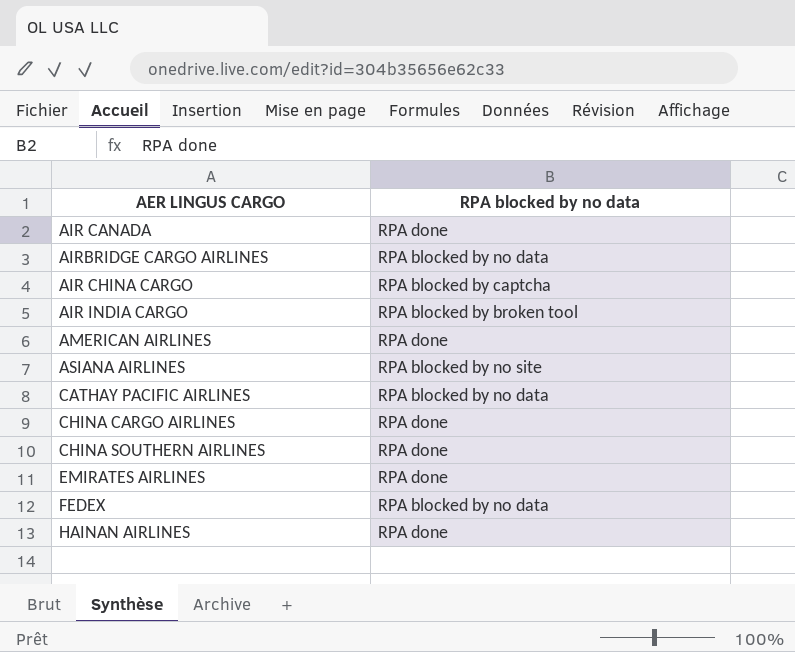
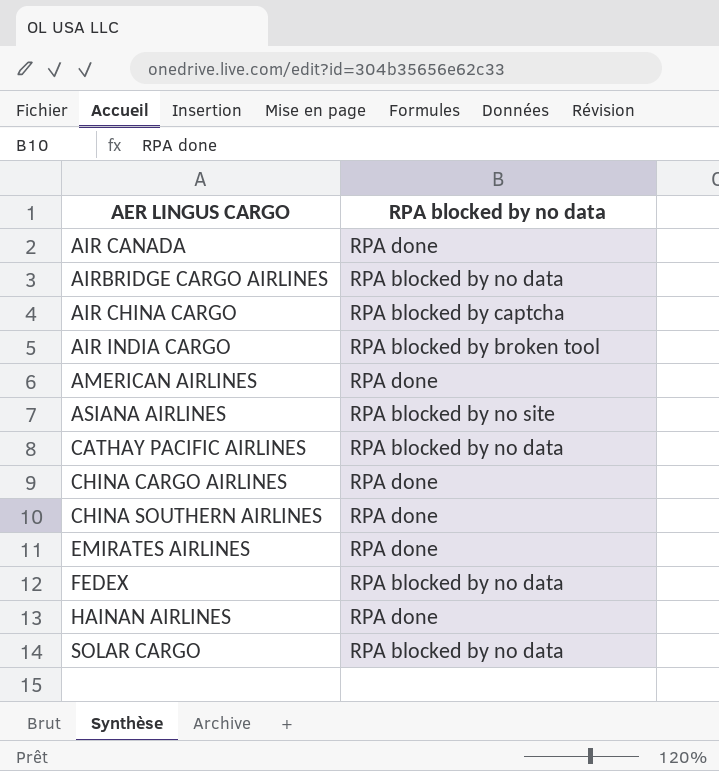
row SOLAR CARGO: none -> RPA blocked by no data

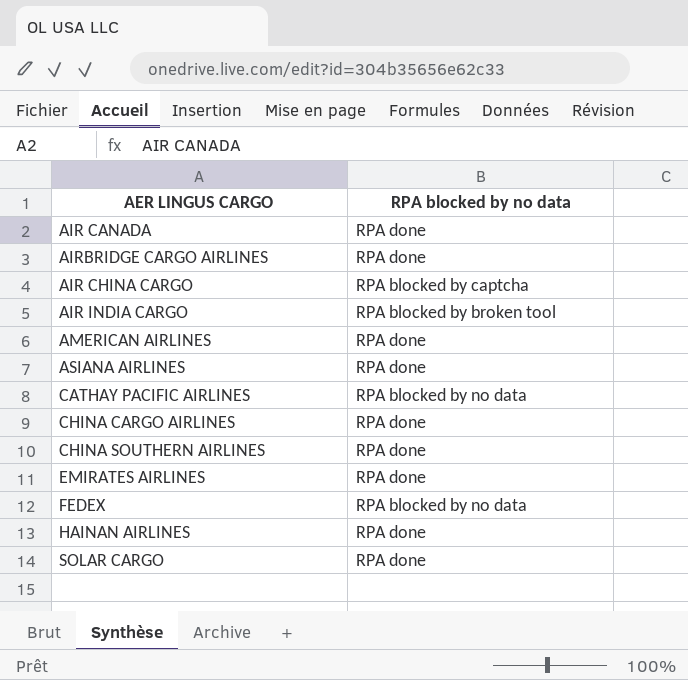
AIRBRIDGE CARGO AIRLINES | RPA blocked by no data: RPA blocked by no data -> RPA done
ASIANA AIRLINES | RPA blocked by no data: RPA blocked by no site -> RPA done
SOLAR CARGO | RPA blocked by no data: RPA blocked by no data -> RPA done

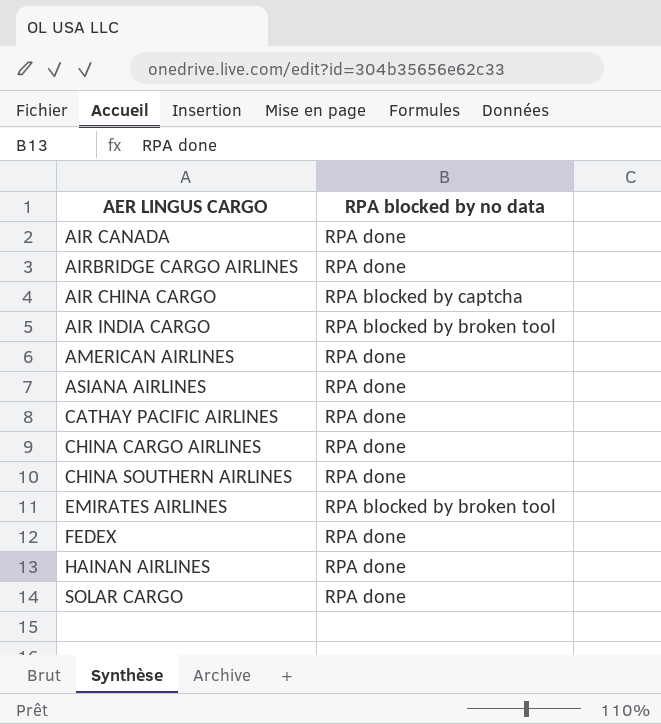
CATHAY PACIFIC AIRLINES | RPA blocked by no data: RPA blocked by no data -> RPA done
EMIRATES AIRLINES | RPA blocked by no data: RPA done -> RPA blocked by broken tool
FEDEX | RPA blocked by no data: RPA blocked by no data -> RPA done

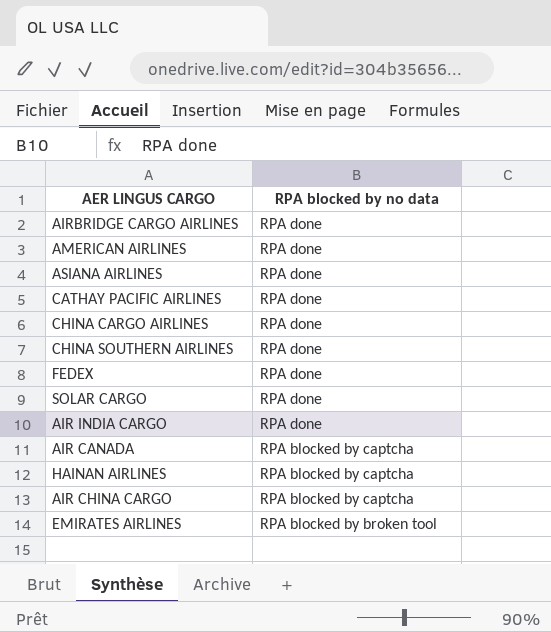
row order: none -> RPA blocked by no data descending
AIR INDIA CARGO | RPA blocked by no data: RPA blocked by broken tool -> RPA done
AIR CANADA | RPA blocked by no data: RPA done -> RPA blocked by captcha
HAINAN AIRLINES | RPA blocked by no data: RPA done -> RPA blocked by captcha

